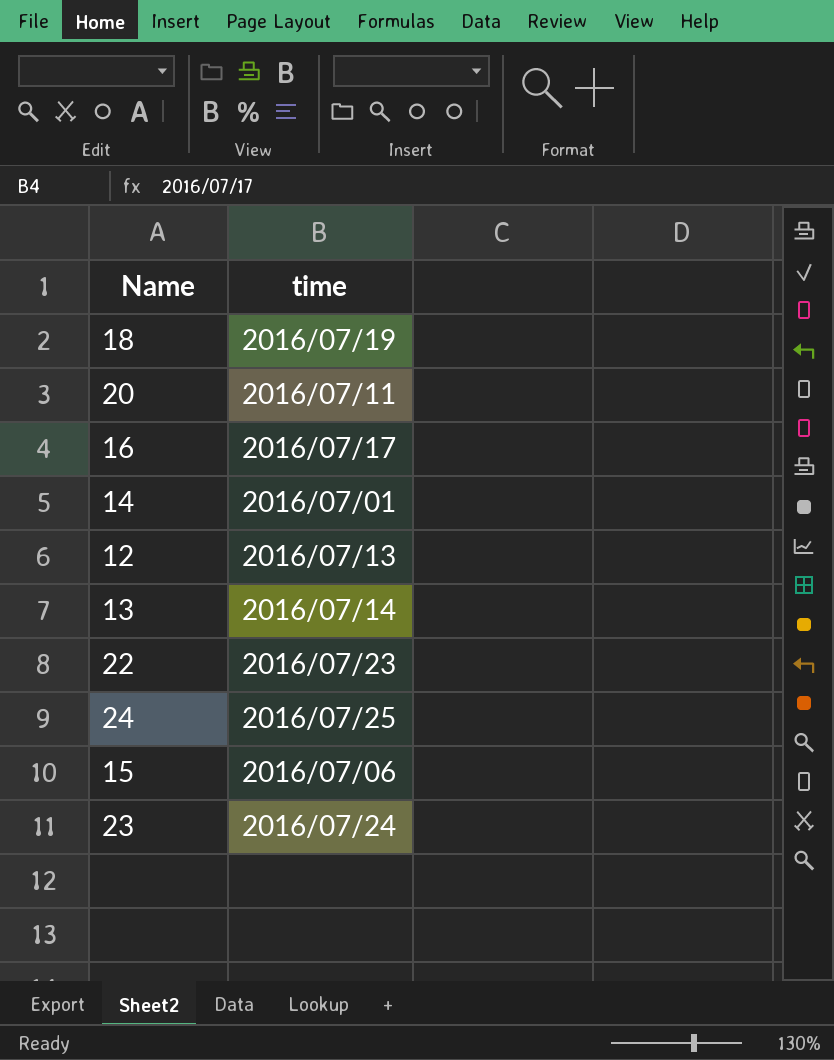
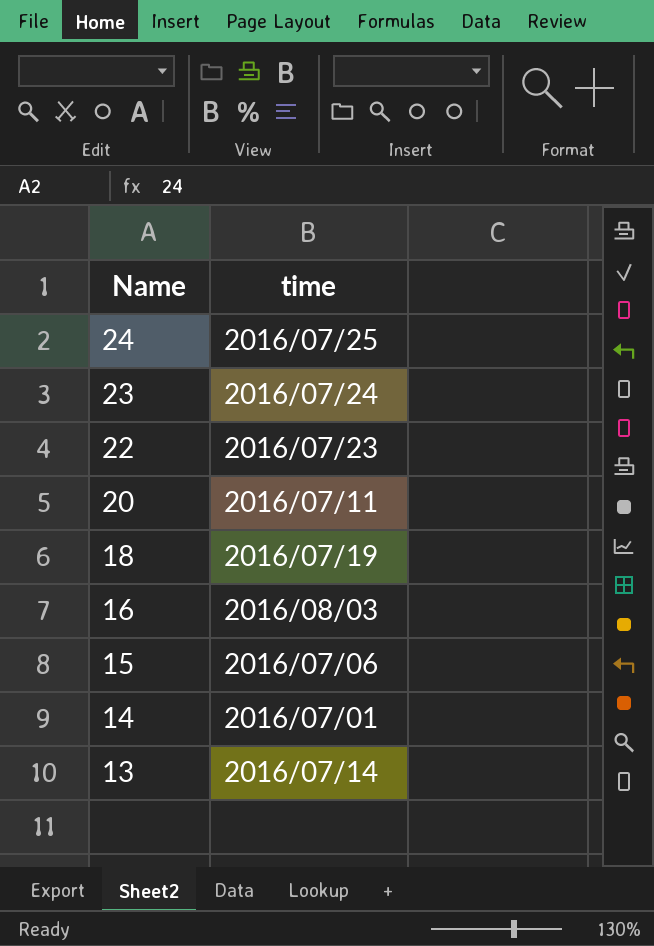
row order: none -> Name descending
row 12: 2016/07/13 -> none
16 | time: 2016/07/17 -> 2016/08/03

